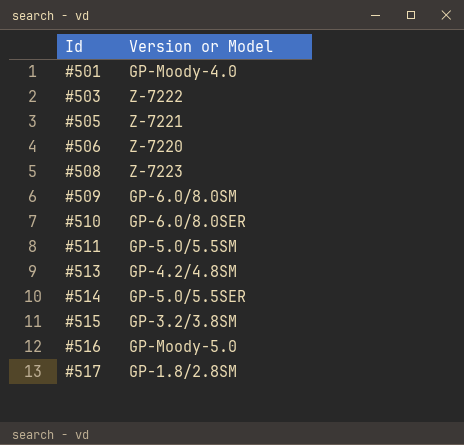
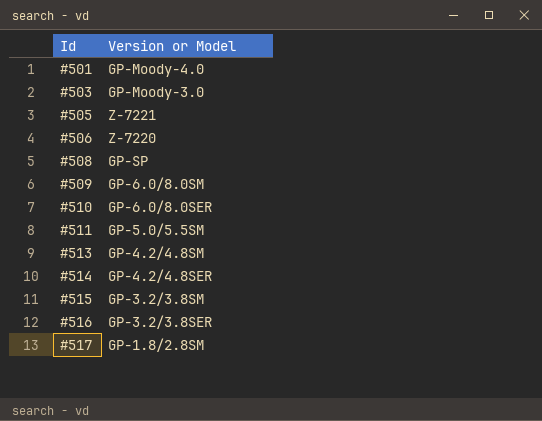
#503 | Version or Model: Z-7222 -> GP-Moody-3.0
#508 | Version or Model: Z-7223 -> GP-SP
#514 | Version or Model: GP-5.0/5.5SER -> GP-4.2/4.8SER
#516 | Version or Model: GP-Moody-5.0 -> GP-3.2/3.8SER

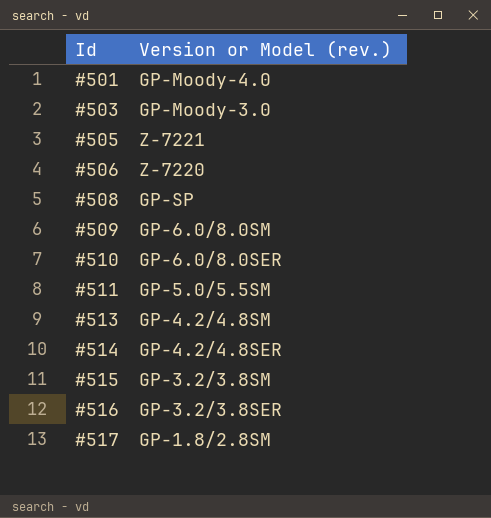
column name: Version or Model -> Version or Model (rev.)

